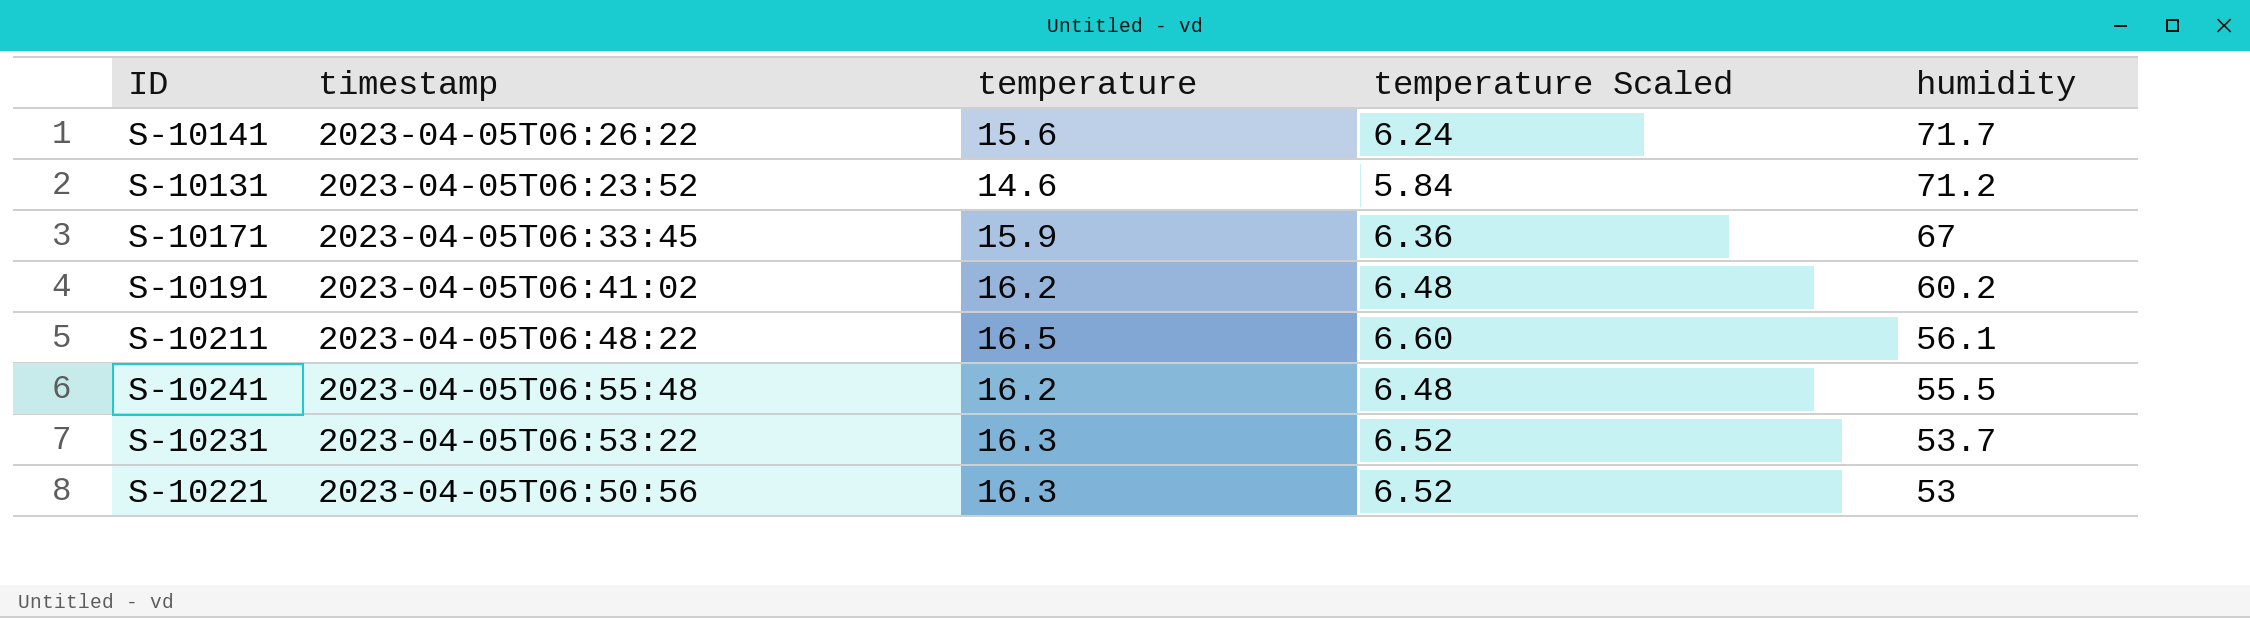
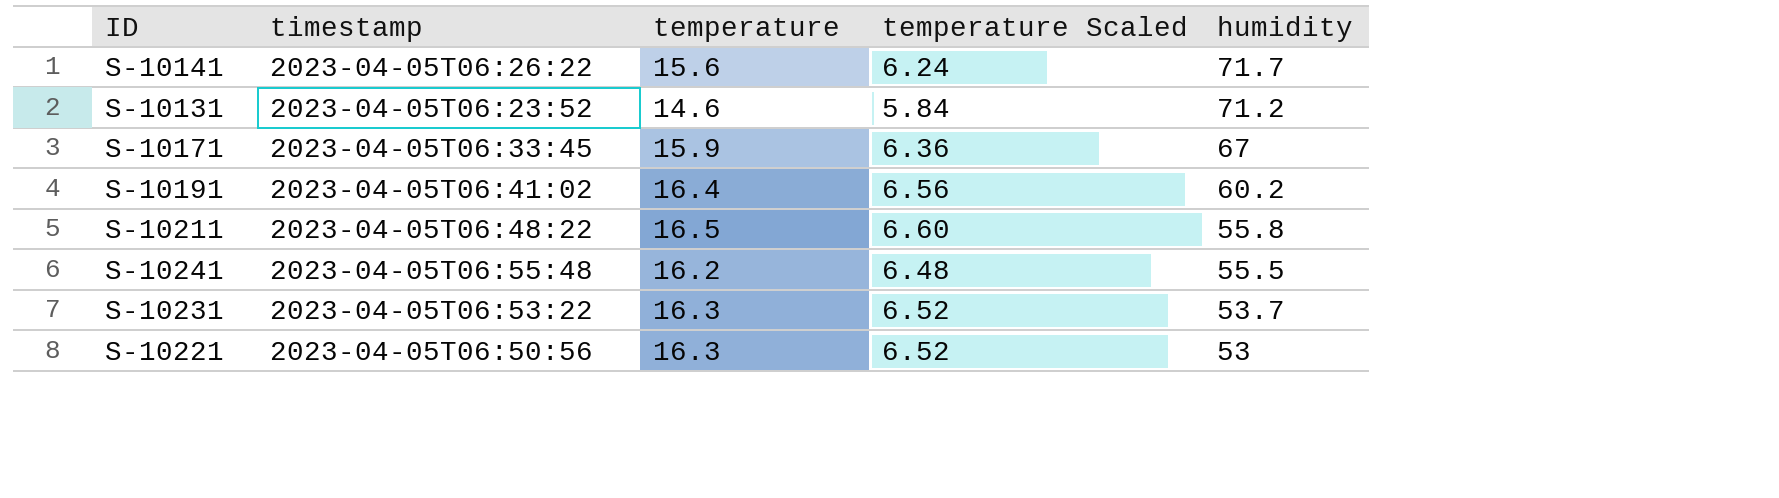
S-10191 | temperature: 16.2 -> 16.4
S-10191 | temperature Scaled: 6.48 -> 6.56
S-10211 | humidity: 56.1 -> 55.8

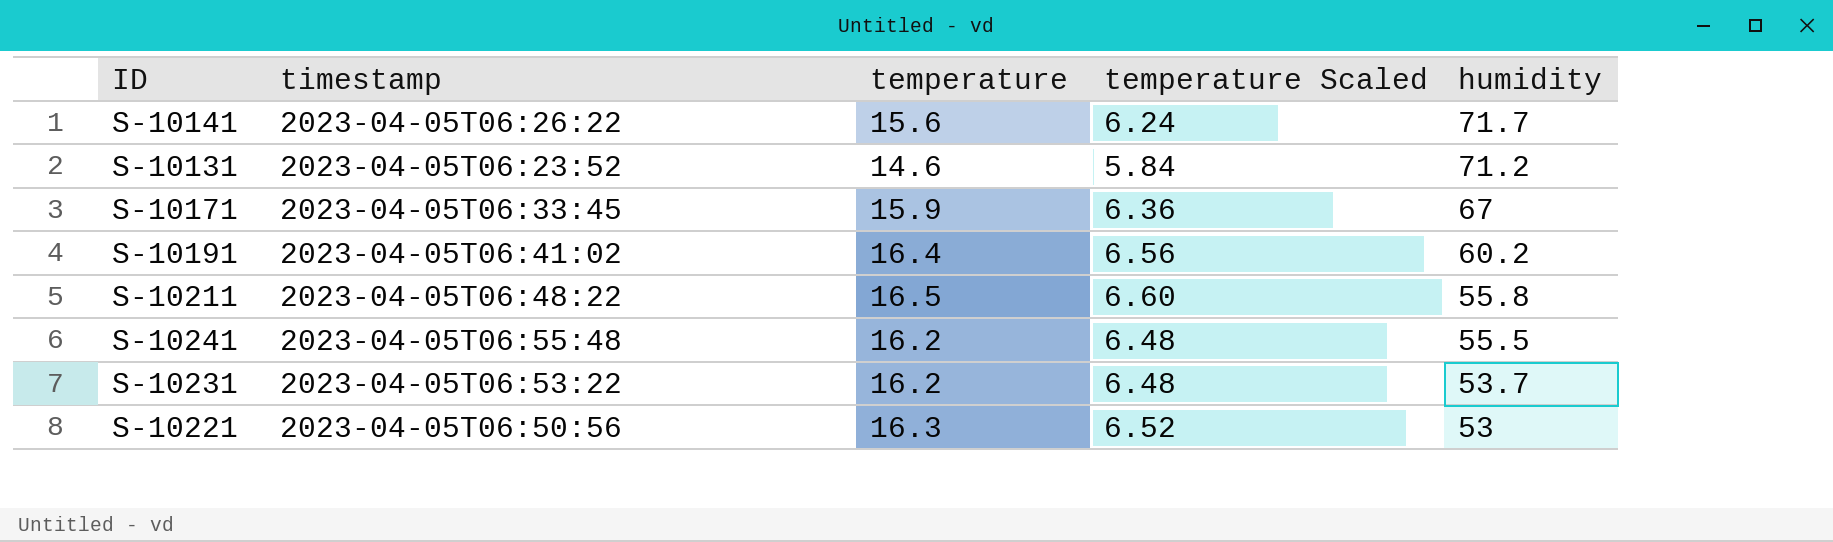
S-10231 | temperature: 16.3 -> 16.2
S-10231 | temperature Scaled: 6.52 -> 6.48

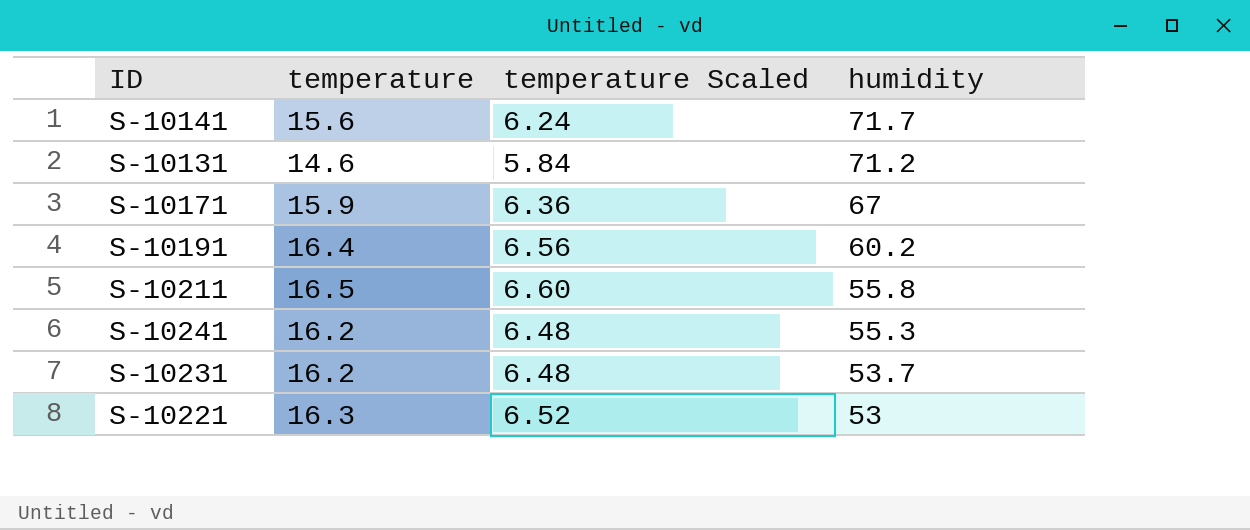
column timestamp | position: 2 -> none
S-10241 | humidity: 55.5 -> 55.3

